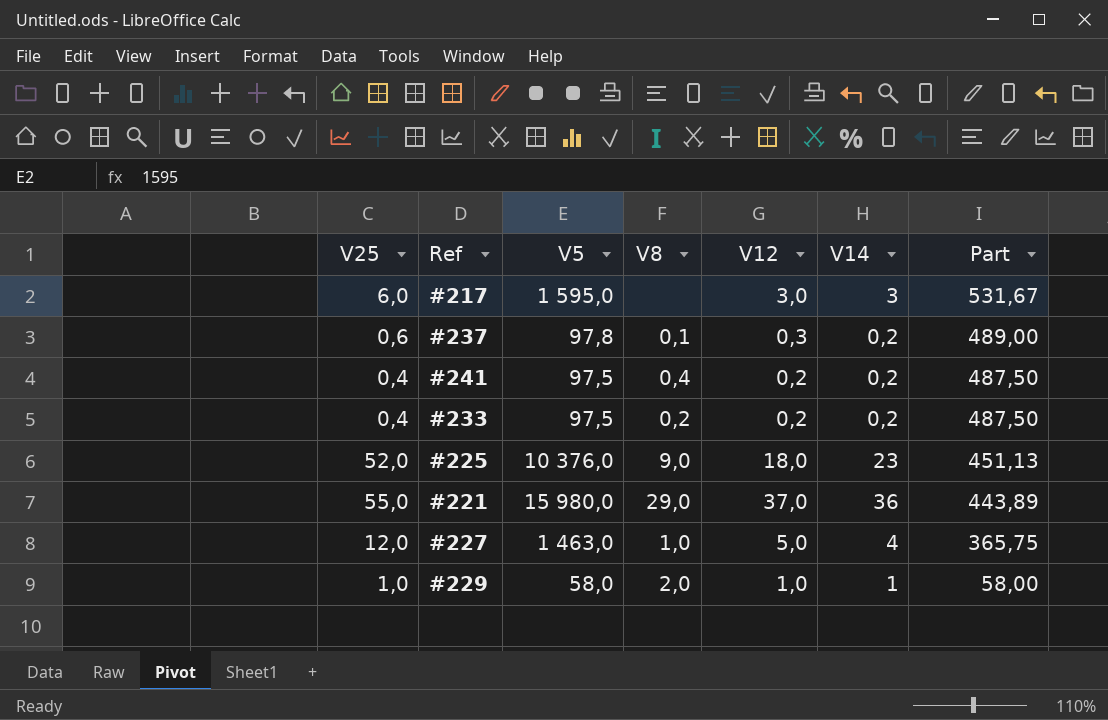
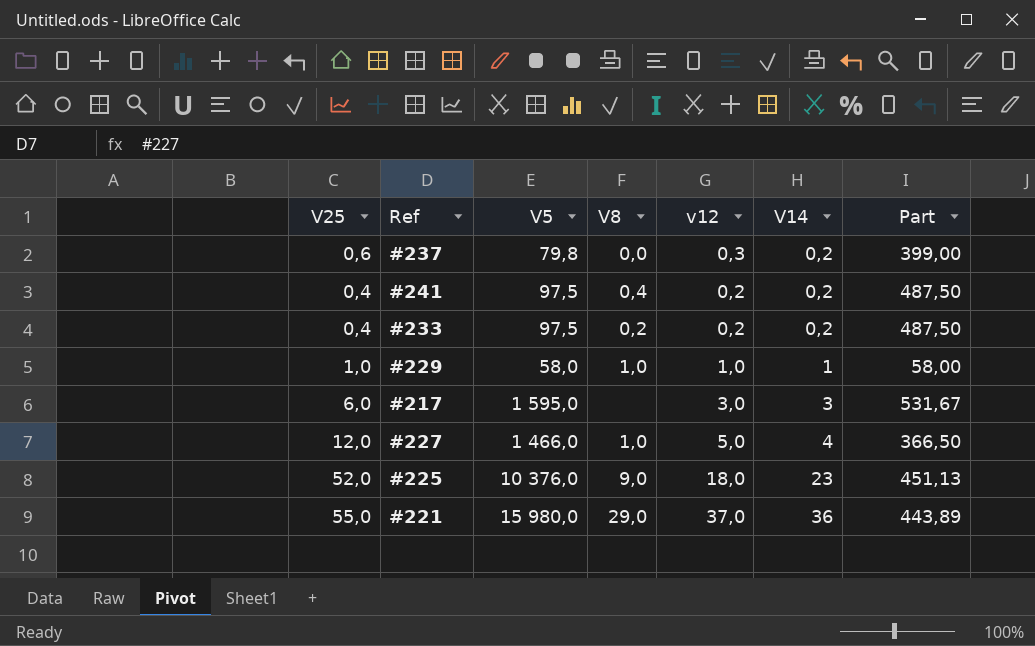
row order: Part descending -> V14 ascending
column name: V12 -> v12
#237 | V5: 97,8 -> 79,8
#237 | V8: 0,1 -> 0,0
#237 | Part: 489,00 -> 399,00
#229 | V8: 2,0 -> 1,0
#227 | V5: 1 463,0 -> 1 466,0
#227 | Part: 365,75 -> 366,50

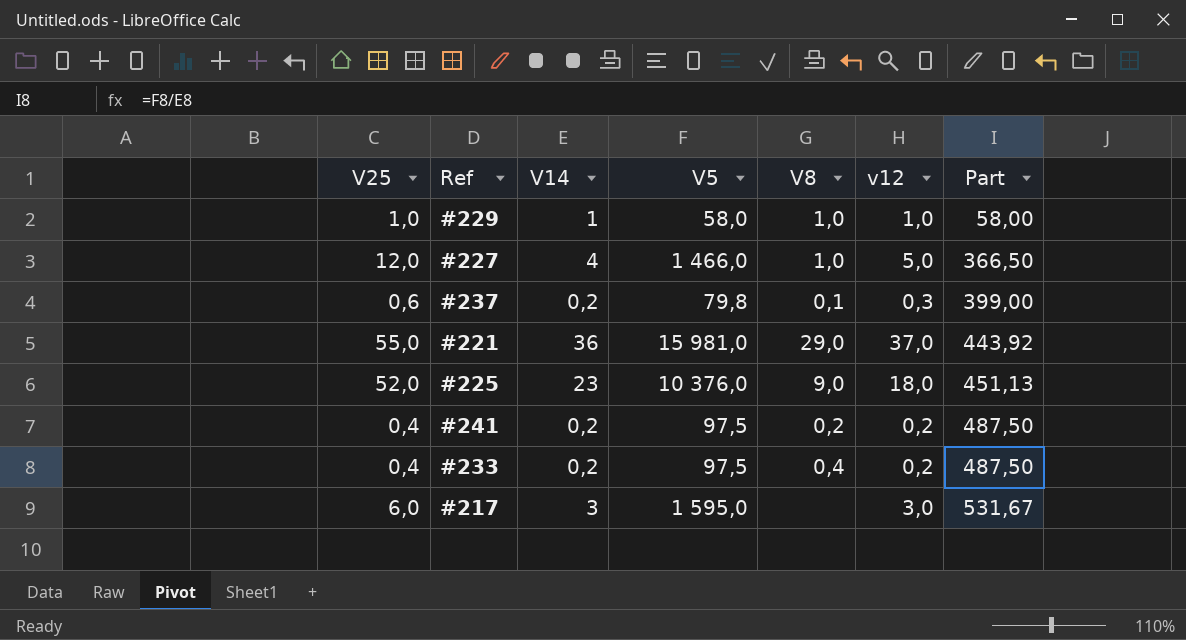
row order: V14 ascending -> Part ascending
column V14 | position: 6 -> 3
#237 | V8: 0,0 -> 0,1
#221 | V5: 15 980,0 -> 15 981,0
#221 | Part: 443,89 -> 443,92
#241 | V8: 0,4 -> 0,2
#233 | V8: 0,2 -> 0,4

